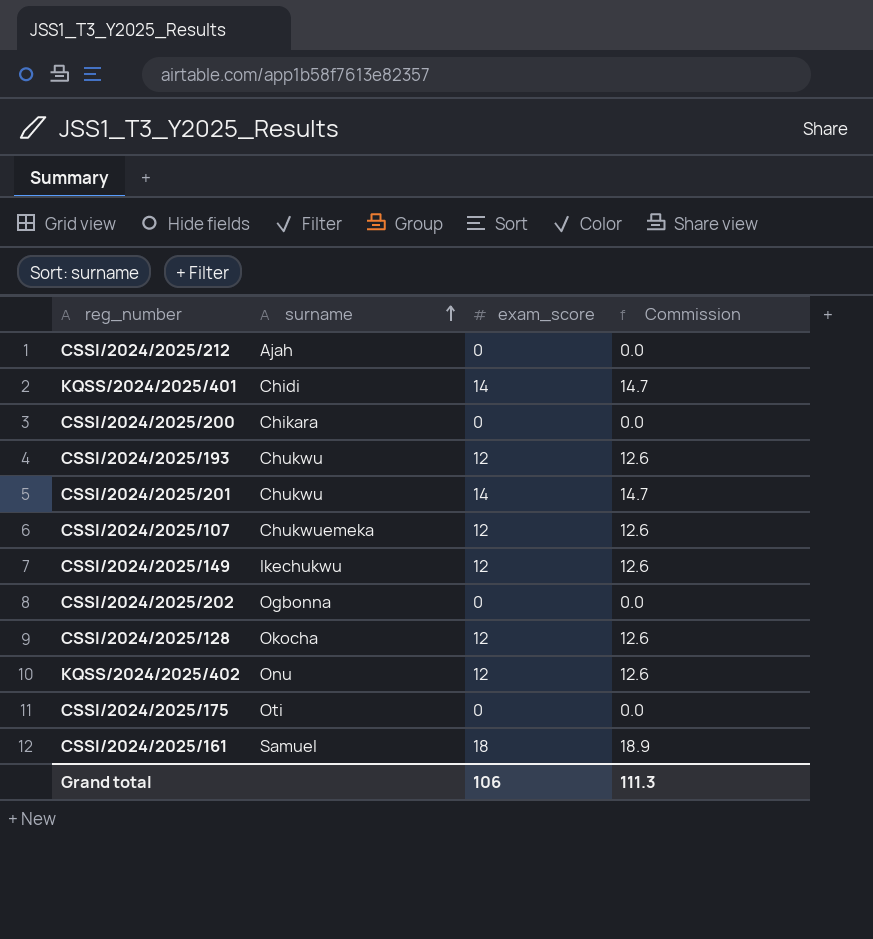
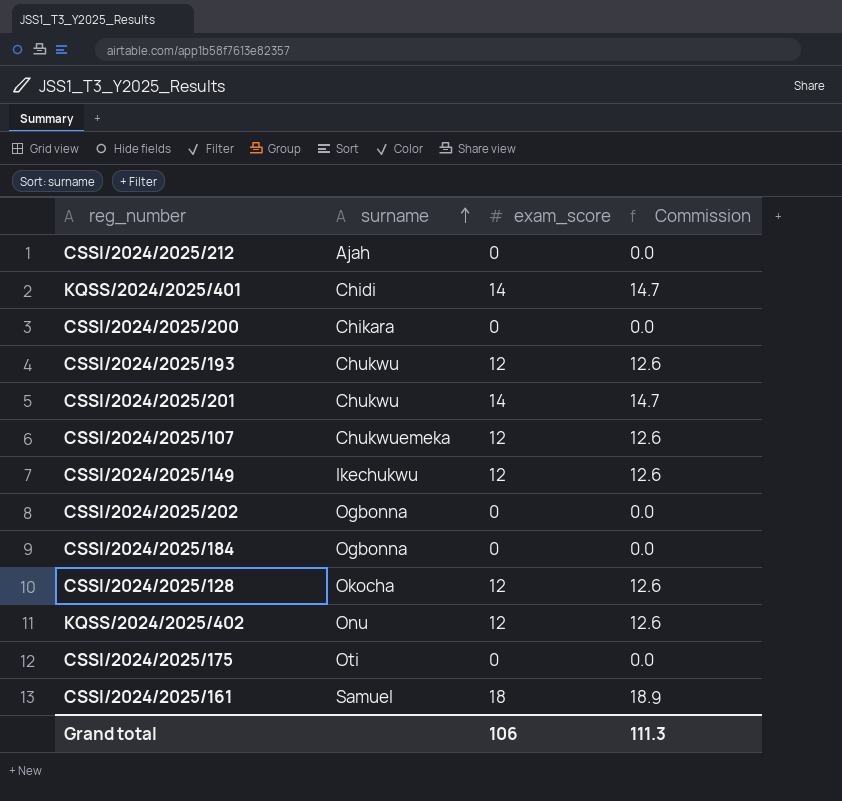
row CSSI/2024/2025/184: none -> Ogbonna | 0 | 0.0

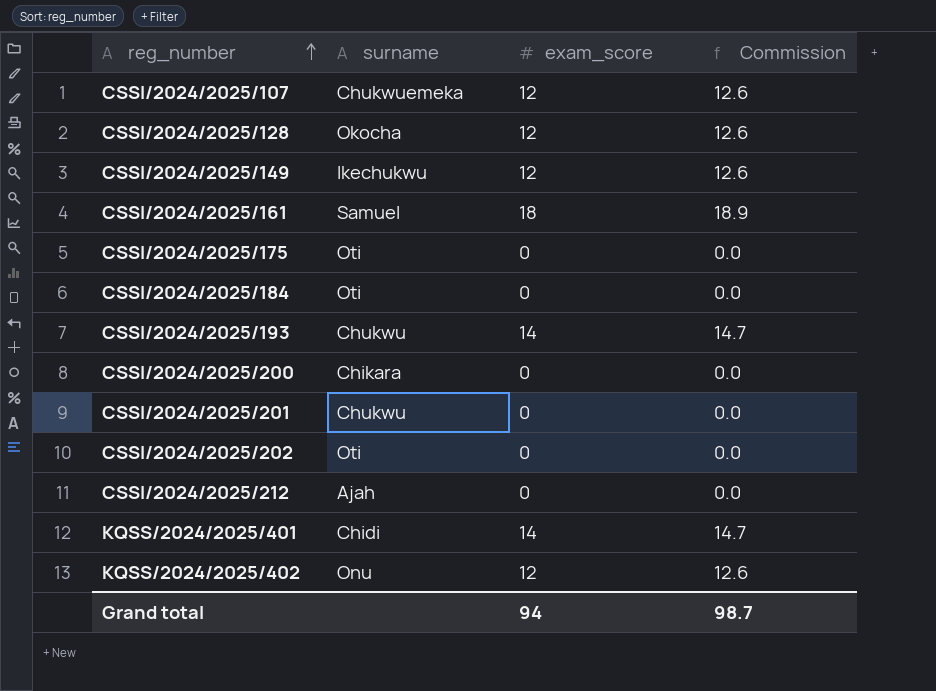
row order: surname ascending -> reg_number ascending
CSSI/2024/2025/184 | surname: Ogbonna -> Oti
CSSI/2024/2025/193 | exam_score: 12 -> 14
CSSI/2024/2025/193 | Commission: 12.6 -> 14.7
CSSI/2024/2025/201 | exam_score: 14 -> 0
CSSI/2024/2025/201 | Commission: 14.7 -> 0.0
CSSI/2024/2025/202 | surname: Ogbonna -> Oti
Grand total | exam_score: 106 -> 94
Grand total | Commission: 111.3 -> 98.7

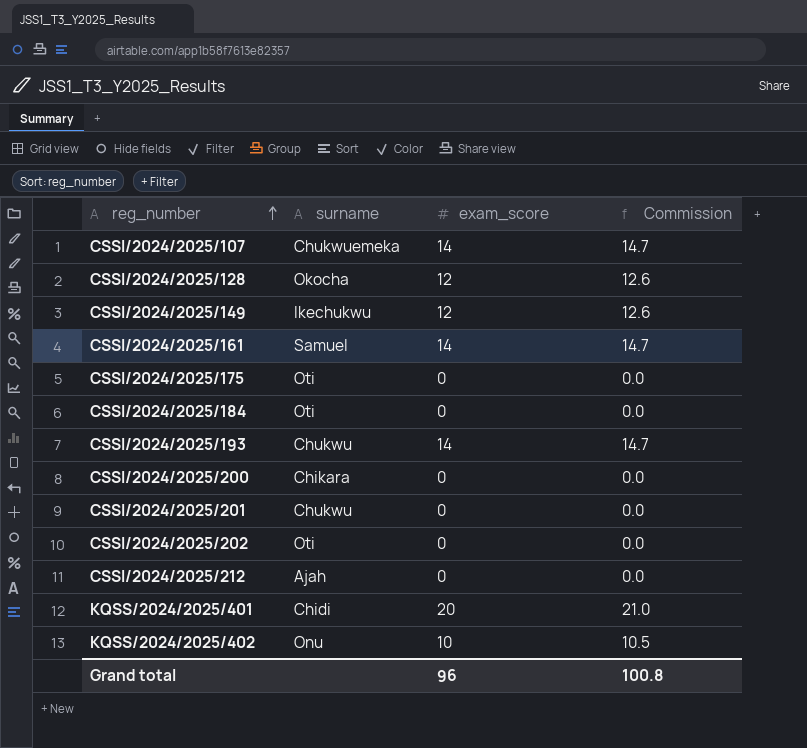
CSSI/2024/2025/107 | exam_score: 12 -> 14
CSSI/2024/2025/107 | Commission: 12.6 -> 14.7
CSSI/2024/2025/161 | exam_score: 18 -> 14
CSSI/2024/2025/161 | Commission: 18.9 -> 14.7
KQSS/2024/2025/401 | exam_score: 14 -> 20
KQSS/2024/2025/401 | Commission: 14.7 -> 21.0
KQSS/2024/2025/402 | exam_score: 12 -> 10
KQSS/2024/2025/402 | Commission: 12.6 -> 10.5
Grand total | exam_score: 94 -> 96
Grand total | Commission: 98.7 -> 100.8

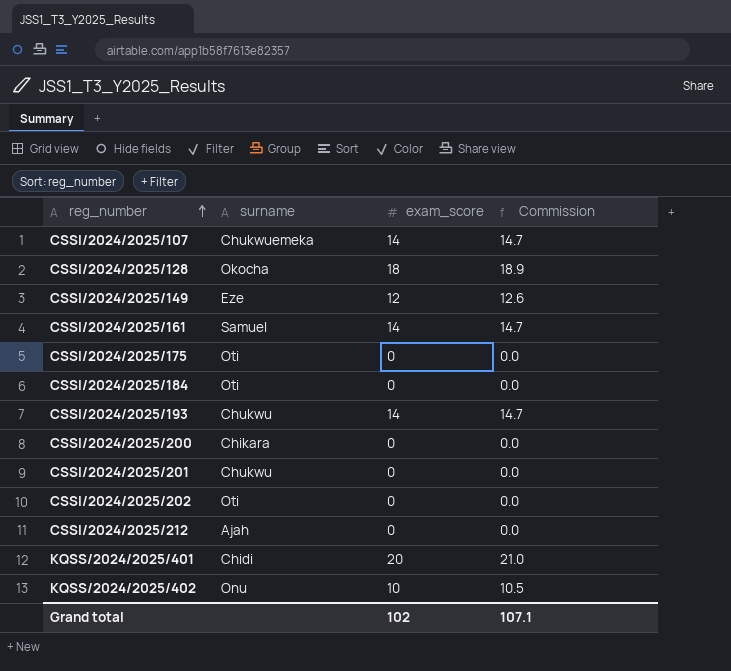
CSSI/2024/2025/128 | exam_score: 12 -> 18
CSSI/2024/2025/128 | Commission: 12.6 -> 18.9
CSSI/2024/2025/149 | surname: Ikechukwu -> Eze
Grand total | exam_score: 96 -> 102
Grand total | Commission: 100.8 -> 107.1

